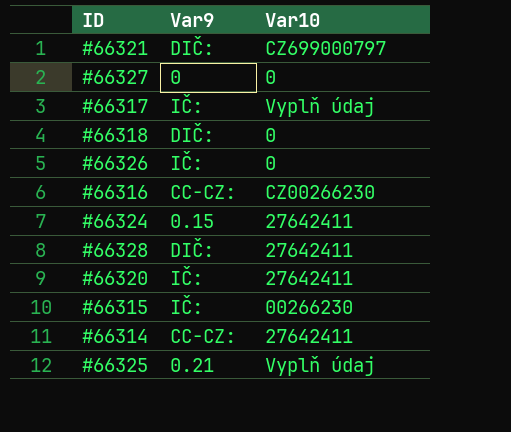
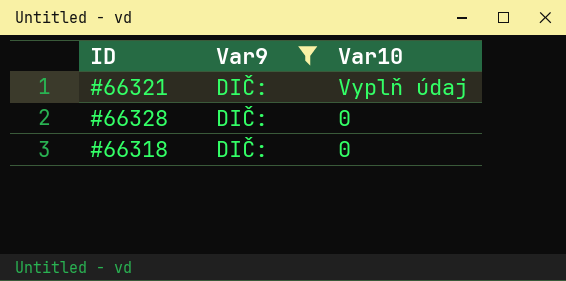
filter: none -> Var9 = DIČ:
row order: none -> Var10 descending
#66321 | Var10: CZ699000797 -> Vyplň údaj
#66328 | Var10: 27642411 -> 0

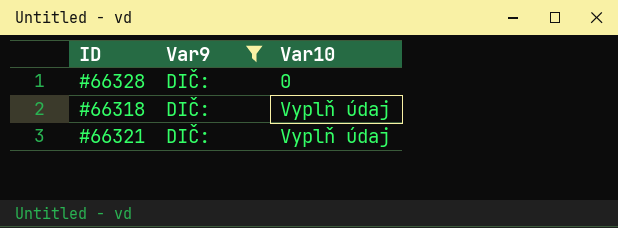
row order: Var10 descending -> Var10 ascending
#66318 | Var10: 0 -> Vyplň údaj

